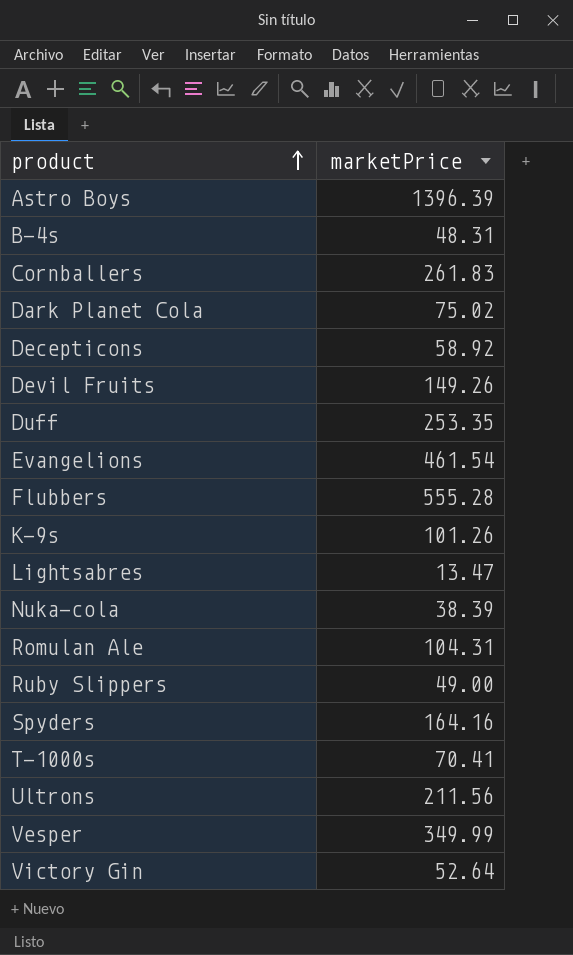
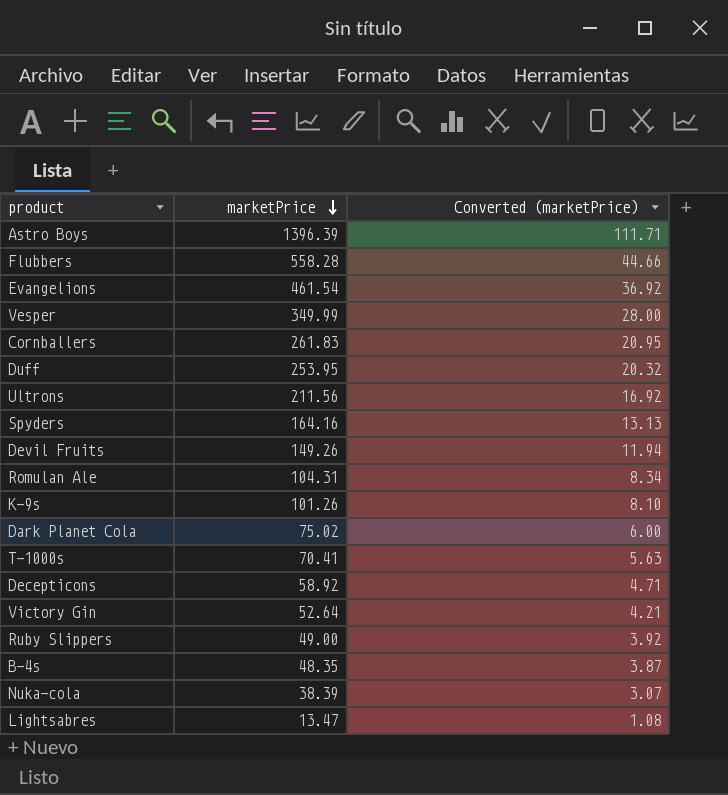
row order: product ascending -> marketPrice descending
column Converted (marketPrice) | formula: none -> [marketPrice] * 0.08
Flubbers | marketPrice: 555.28 -> 558.28
Duff | marketPrice: 253.35 -> 253.95
B-4s | marketPrice: 48.31 -> 48.35

